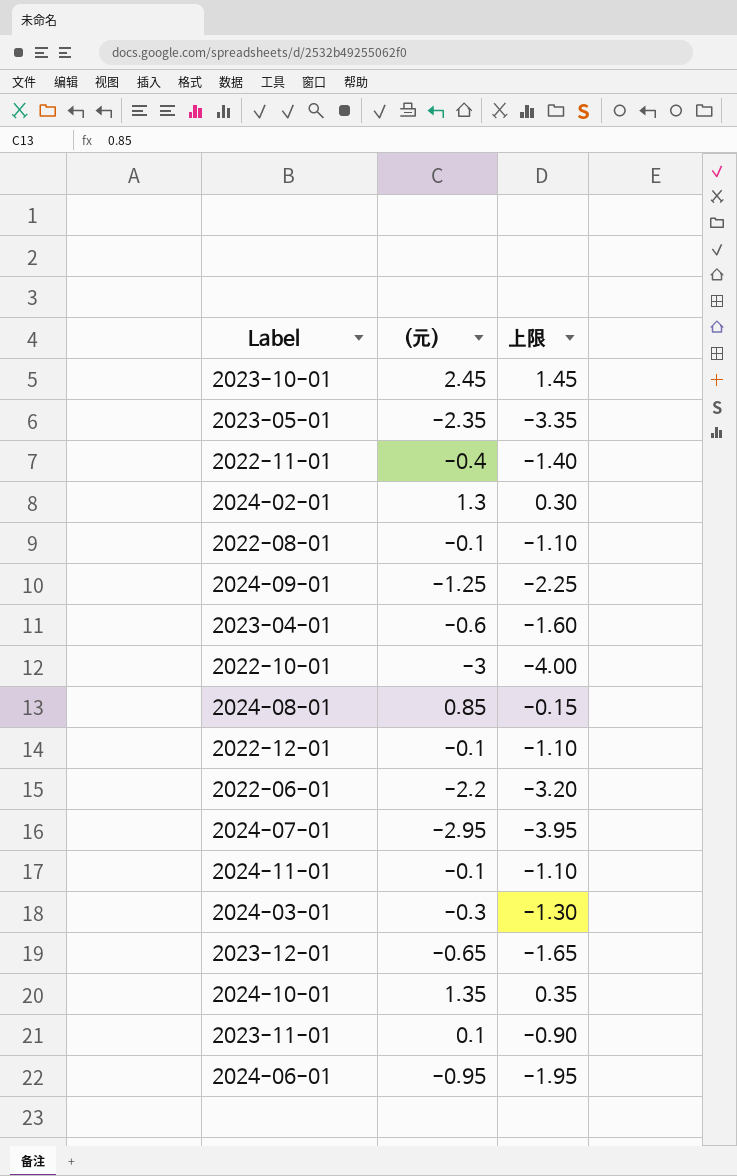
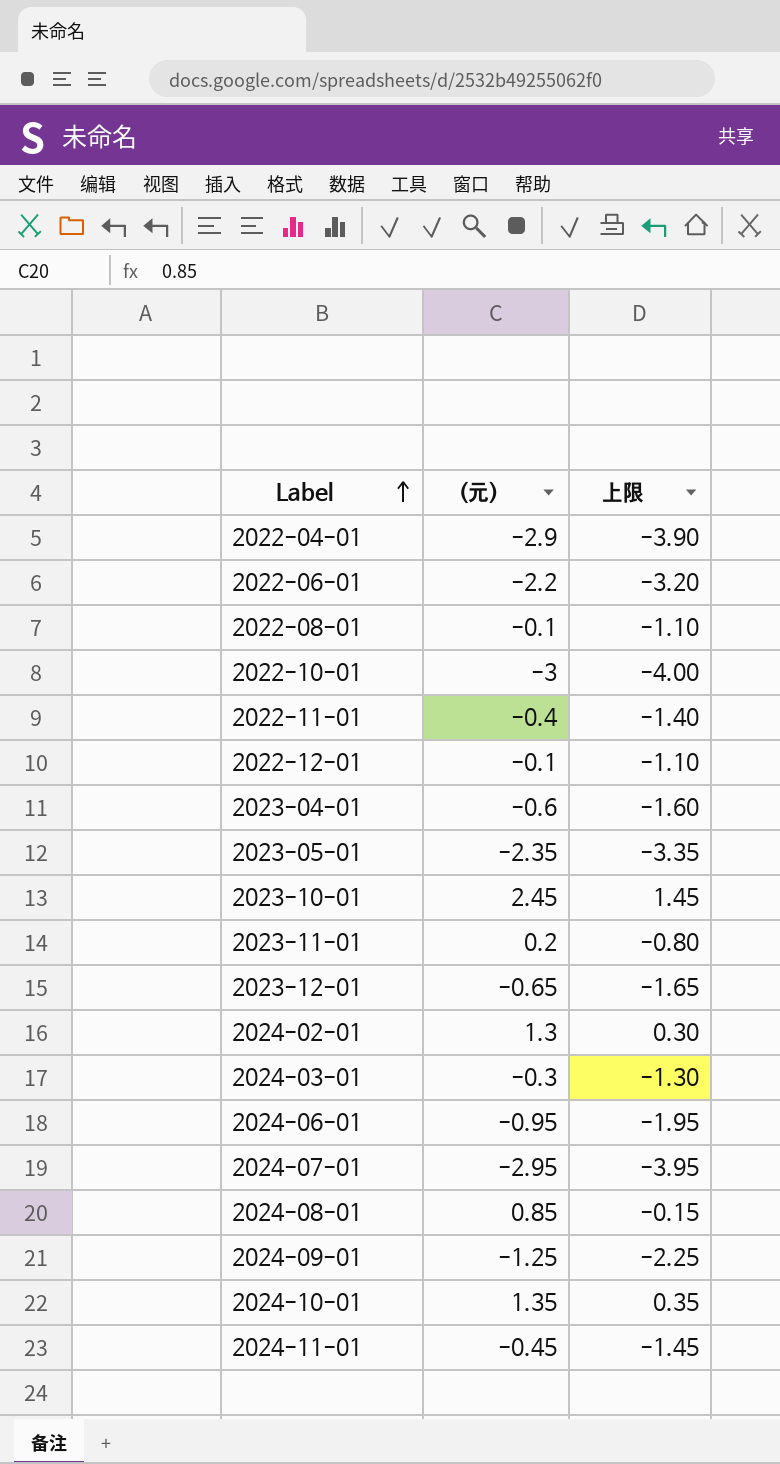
row order: none -> Label ascending
row 2022-04-01: none -> -2.9 | -3.90
2023-11-01 | (元): 0.1 -> 0.2
2023-11-01 | 上限: -0.90 -> -0.80
2024-11-01 | (元): -0.1 -> -0.45
2024-11-01 | 上限: -1.10 -> -1.45

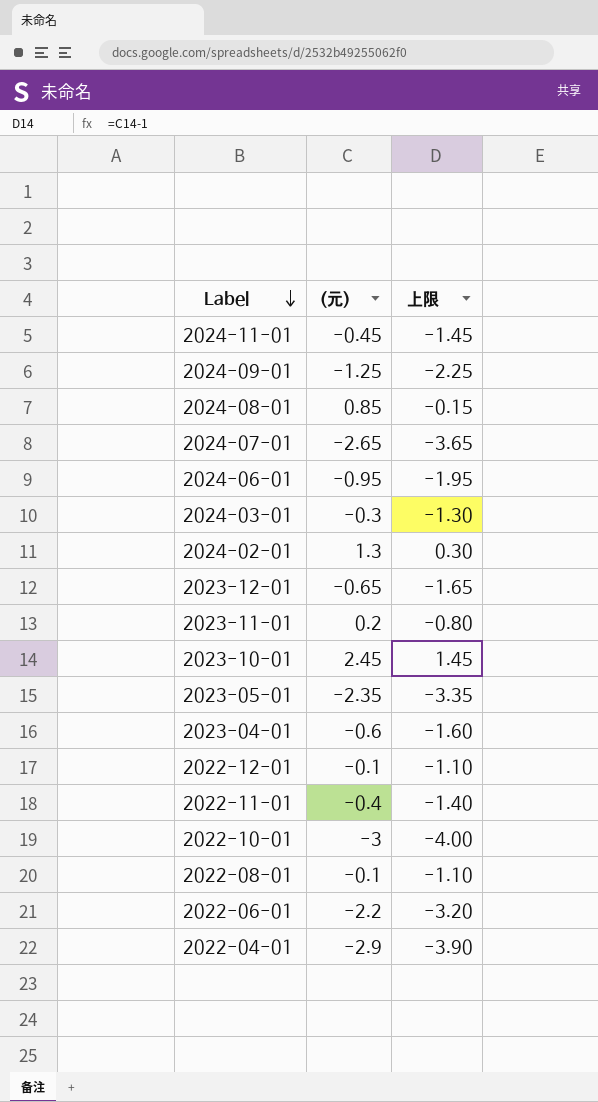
row order: Label ascending -> Label descending
row 2024-10-01: 1.35 | 0.35 -> none
2024-07-01 | (元): -2.95 -> -2.65
2024-07-01 | 上限: -3.95 -> -3.65

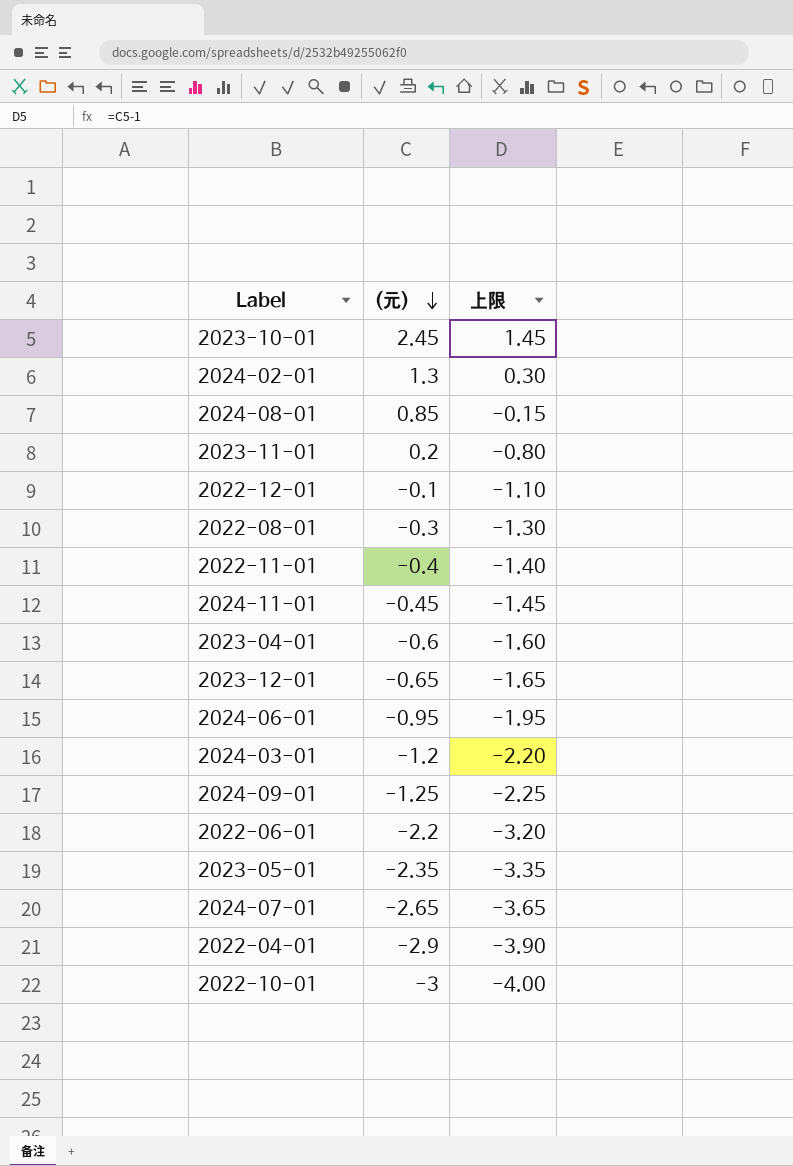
row order: Label descending -> (元) descending
2022-08-01 | (元): -0.1 -> -0.3
2022-08-01 | 上限: -1.10 -> -1.30
2024-03-01 | (元): -0.3 -> -1.2
2024-03-01 | 上限: -1.30 -> -2.20

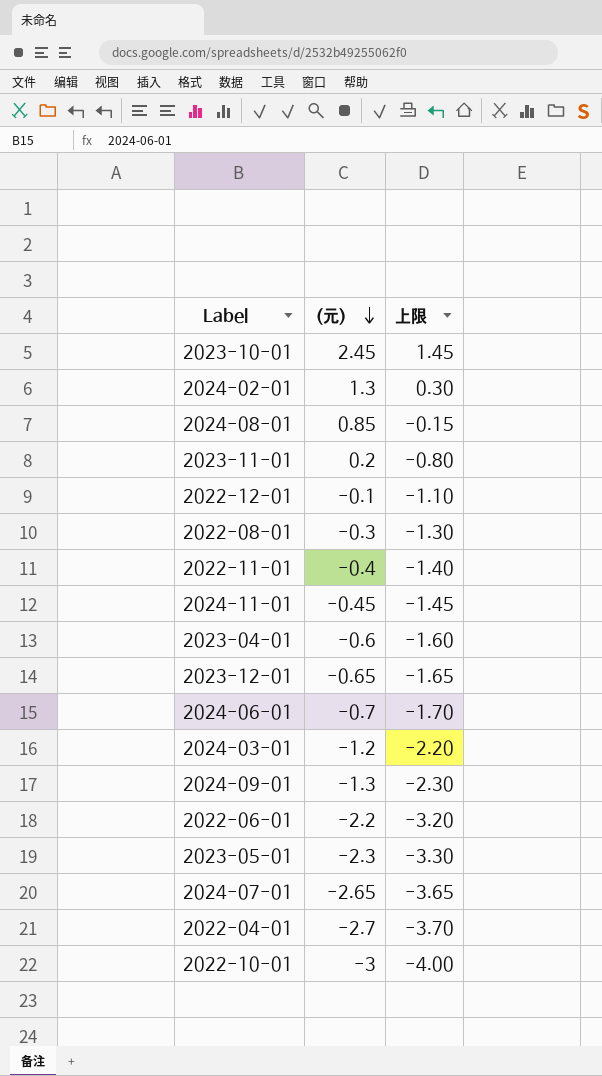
2024-06-01 | (元): -0.95 -> -0.7
2024-06-01 | 上限: -1.95 -> -1.70
2024-09-01 | (元): -1.25 -> -1.3
2024-09-01 | 上限: -2.25 -> -2.30
2023-05-01 | (元): -2.35 -> -2.3
2023-05-01 | 上限: -3.35 -> -3.30
2022-04-01 | (元): -2.9 -> -2.7
2022-04-01 | 上限: -3.90 -> -3.70

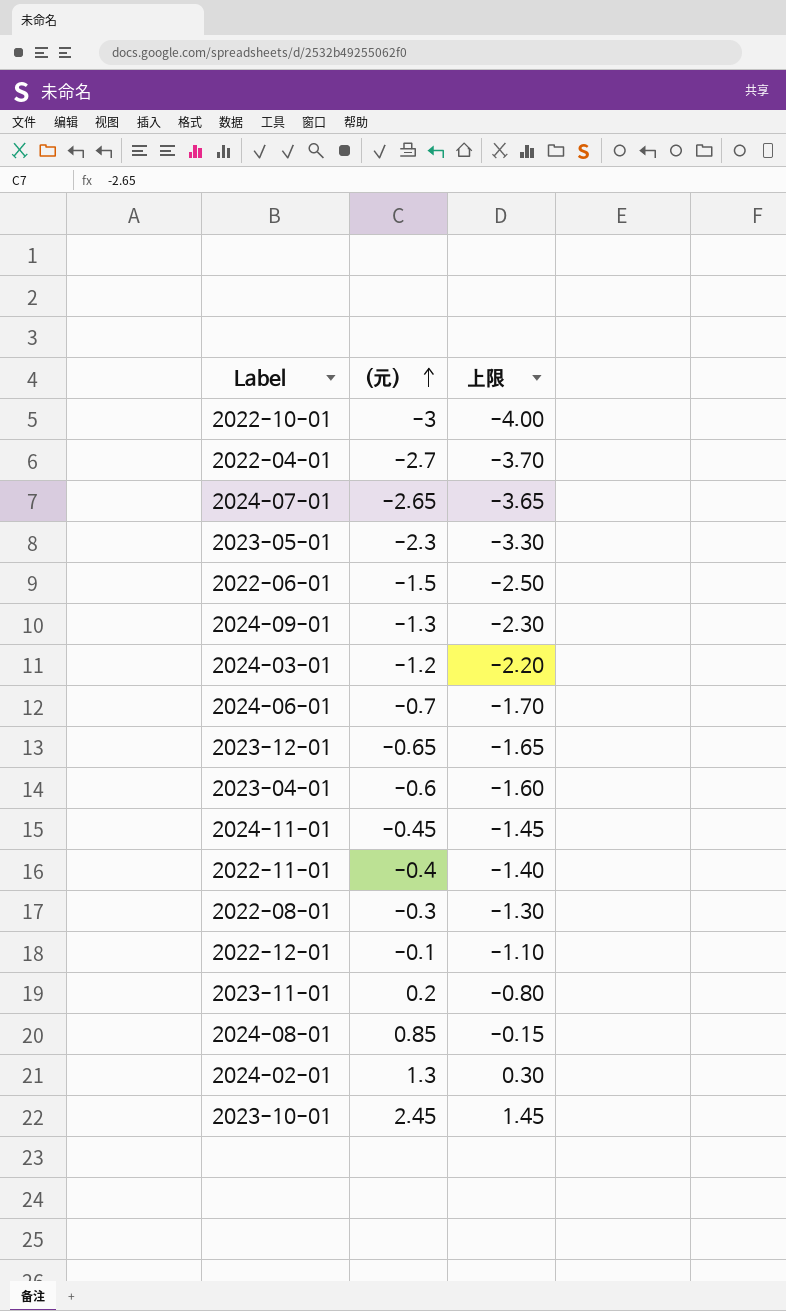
row order: (元) descending -> (元) ascending
2022-06-01 | (元): -2.2 -> -1.5
2022-06-01 | 上限: -3.20 -> -2.50

